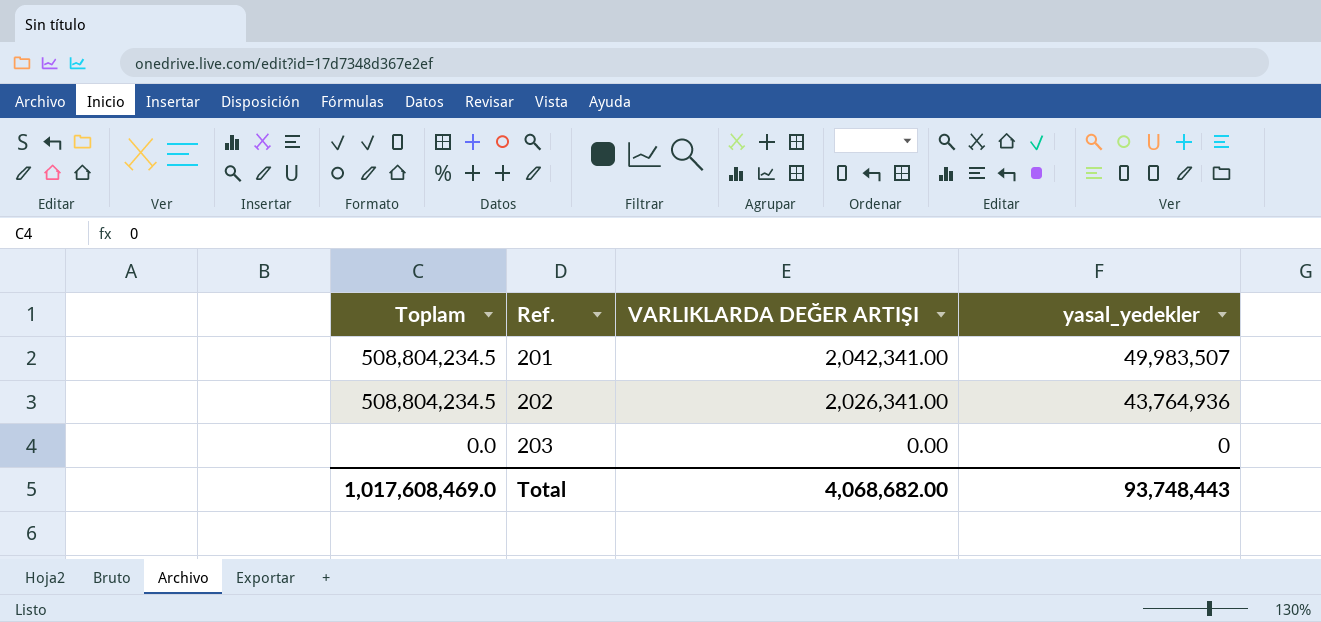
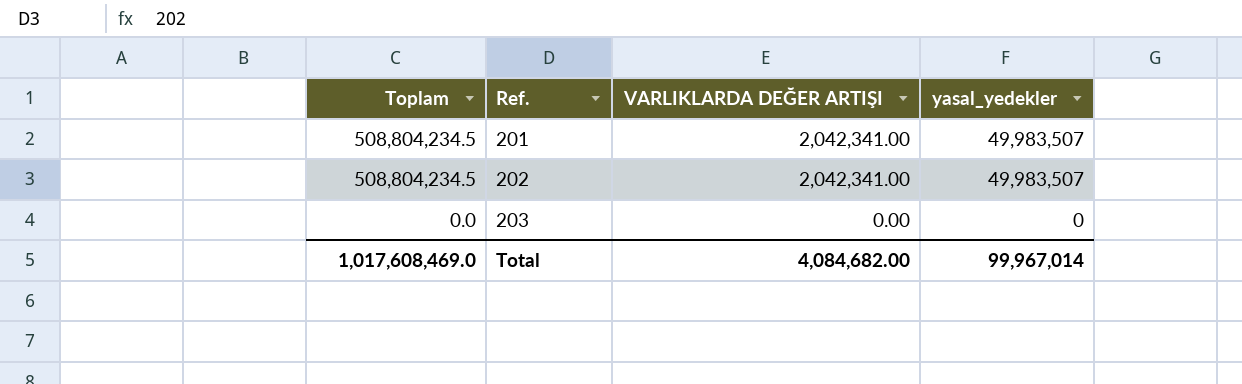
202 | VARLIKLARDA DEĞER ARTIŞI: 2,026,341.00 -> 2,042,341.00
202 | yasal_yedekler: 43,764,936 -> 49,983,507
Total | VARLIKLARDA DEĞER ARTIŞI: 4,068,682.00 -> 4,084,682.00
Total | yasal_yedekler: 93,748,443 -> 99,967,014

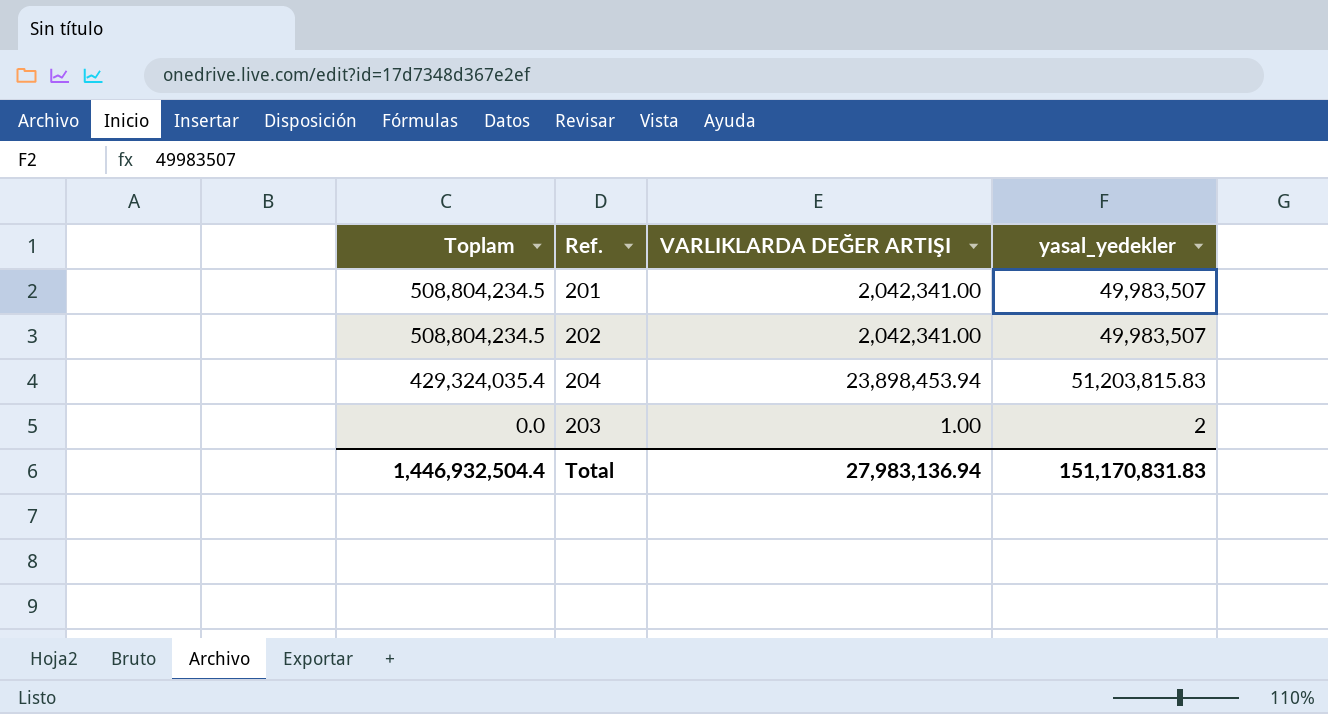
row 204: none -> 429,324,035.4 | 23,898,453.94 | 51,203,815.83
203 | VARLIKLARDA DEĞER ARTIŞI: 0.00 -> 1.00
203 | yasal_yedekler: 0 -> 2
Total | Toplam: 1,017,608,469.0 -> 1,446,932,504.4
Total | VARLIKLARDA DEĞER ARTIŞI: 4,084,682.00 -> 27,983,136.94
Total | yasal_yedekler: 99,967,014 -> 151,170,831.83

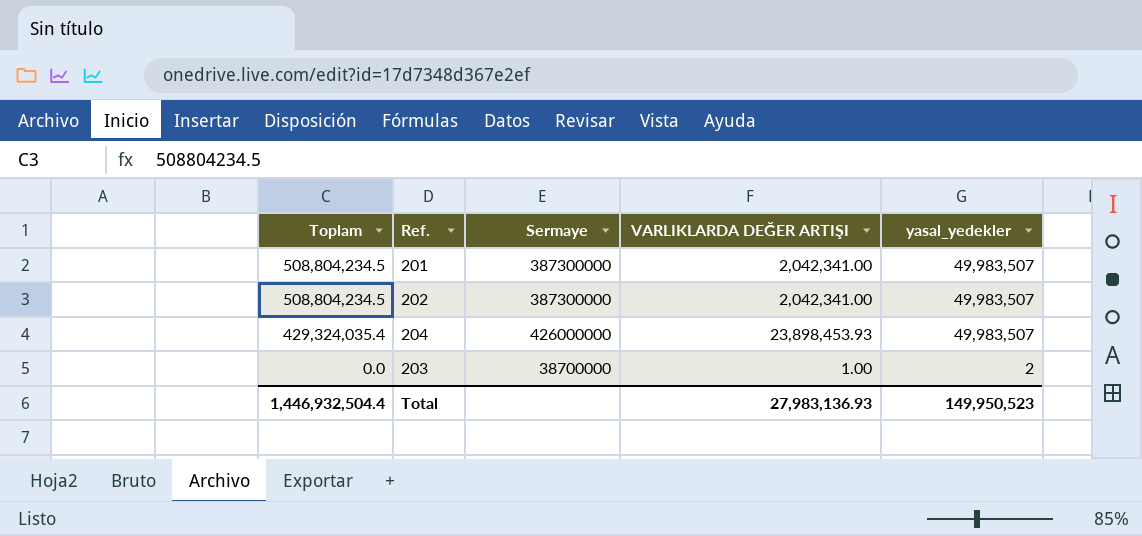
column Sermaye | position: none -> 3
204 | VARLIKLARDA DEĞER ARTIŞI: 23,898,453.94 -> 23,898,453.93
204 | yasal_yedekler: 51,203,815.83 -> 49,983,507
Total | VARLIKLARDA DEĞER ARTIŞI: 27,983,136.94 -> 27,983,136.93
Total | yasal_yedekler: 151,170,831.83 -> 149,950,523

